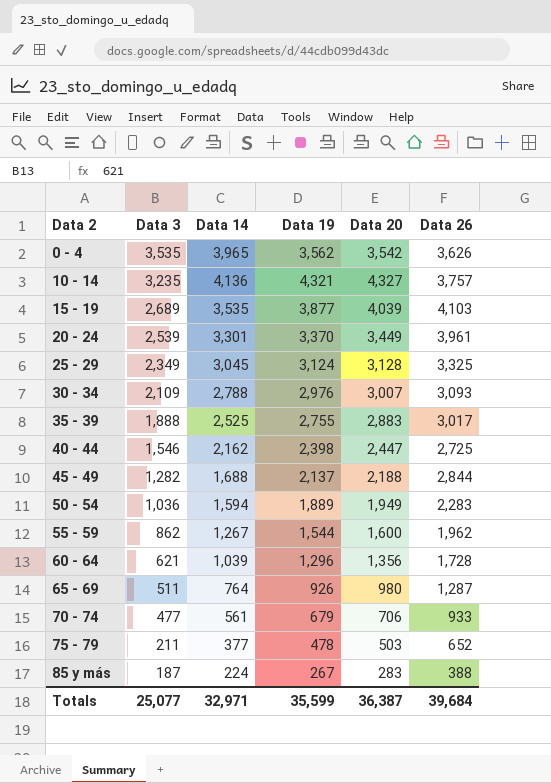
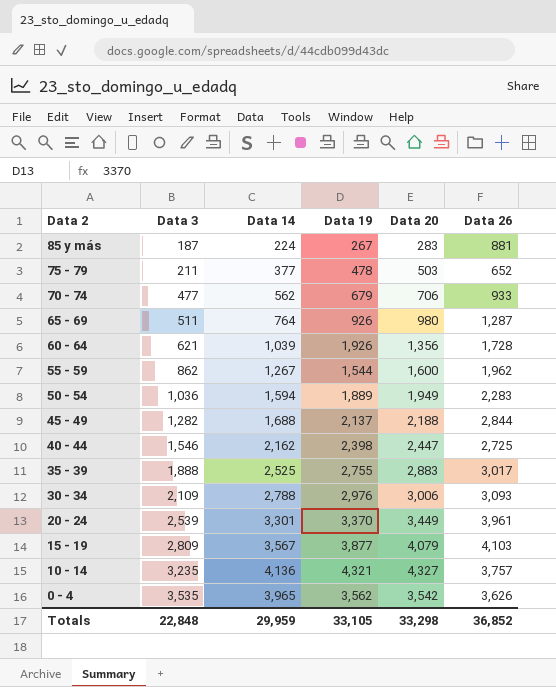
row order: Data 2 ascending -> Data 2 descending
row 25 - 29: 2,349 | 3,045 | 3,124 | 3,128 | 3,325 -> none
85 y más | Data 26: 388 -> 881
70 - 74 | Data 14: 561 -> 562
60 - 64 | Data 19: 1,296 -> 1,926
30 - 34 | Data 20: 3,007 -> 3,006
15 - 19 | Data 3: 2,689 -> 2,809
15 - 19 | Data 14: 3,535 -> 3,567
15 - 19 | Data 20: 4,039 -> 4,079
Totals | Data 3: 25,077 -> 22,848
Totals | Data 14: 32,971 -> 29,959
Totals | Data 19: 35,599 -> 33,105
Totals | Data 20: 36,387 -> 33,298
Totals | Data 26: 39,684 -> 36,852

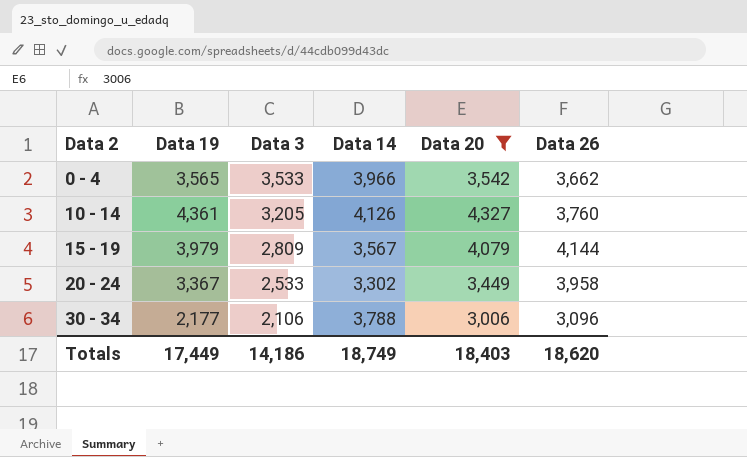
filter: none -> Data 20 >= 3,006
row order: Data 2 descending -> Data 2 ascending
column Data 19 | position: 4 -> 2
0 - 4 | Data 19: 3,562 -> 3,565
0 - 4 | Data 3: 3,535 -> 3,533
0 - 4 | Data 14: 3,965 -> 3,966
0 - 4 | Data 26: 3,626 -> 3,662
10 - 14 | Data 19: 4,321 -> 4,361
10 - 14 | Data 3: 3,235 -> 3,205
10 - 14 | Data 14: 4,136 -> 4,126
10 - 14 | Data 26: 3,757 -> 3,760
15 - 19 | Data 19: 3,877 -> 3,979
15 - 19 | Data 26: 4,103 -> 4,144
20 - 24 | Data 19: 3,370 -> 3,367
20 - 24 | Data 3: 2,539 -> 2,533
20 - 24 | Data 14: 3,301 -> 3,302
20 - 24 | Data 26: 3,961 -> 3,958
30 - 34 | Data 19: 2,976 -> 2,177
30 - 34 | Data 3: 2,109 -> 2,106
30 - 34 | Data 14: 2,788 -> 3,788
30 - 34 | Data 26: 3,093 -> 3,096
Totals | Data 19: 33,105 -> 17,449
Totals | Data 3: 22,848 -> 14,186
Totals | Data 14: 29,959 -> 18,749
Totals | Data 20: 33,298 -> 18,403
Totals | Data 26: 36,852 -> 18,620

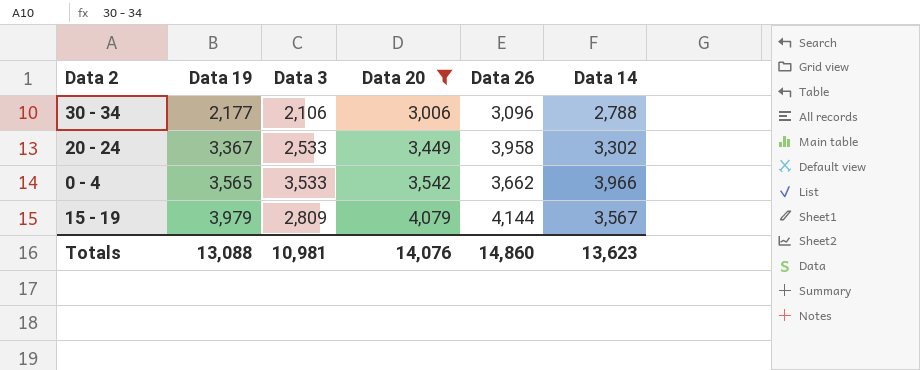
row order: Data 2 ascending -> Data 19 ascending
column Data 14 | position: 4 -> 6
row 10 - 14: 4,361 | 3,205 | 4,126 | 4,327 | 3,760 -> none
30 - 34 | Data 14: 3,788 -> 2,788
Totals | Data 19: 17,449 -> 13,088
Totals | Data 3: 14,186 -> 10,981
Totals | Data 20: 18,403 -> 14,076
Totals | Data 26: 18,620 -> 14,860
Totals | Data 14: 18,749 -> 13,623

